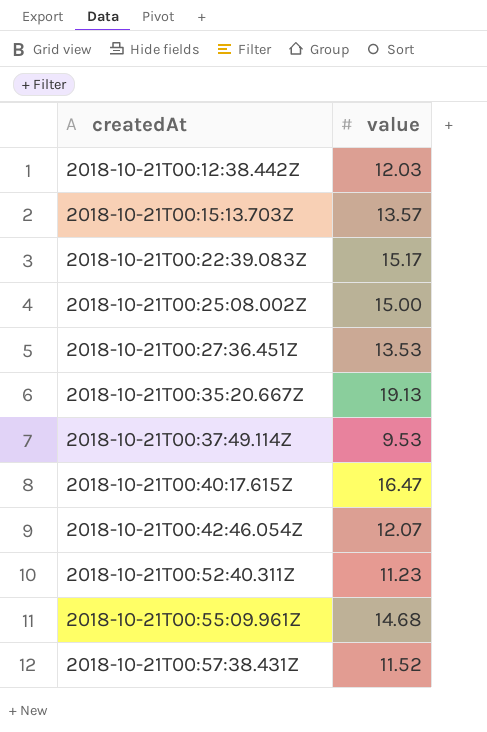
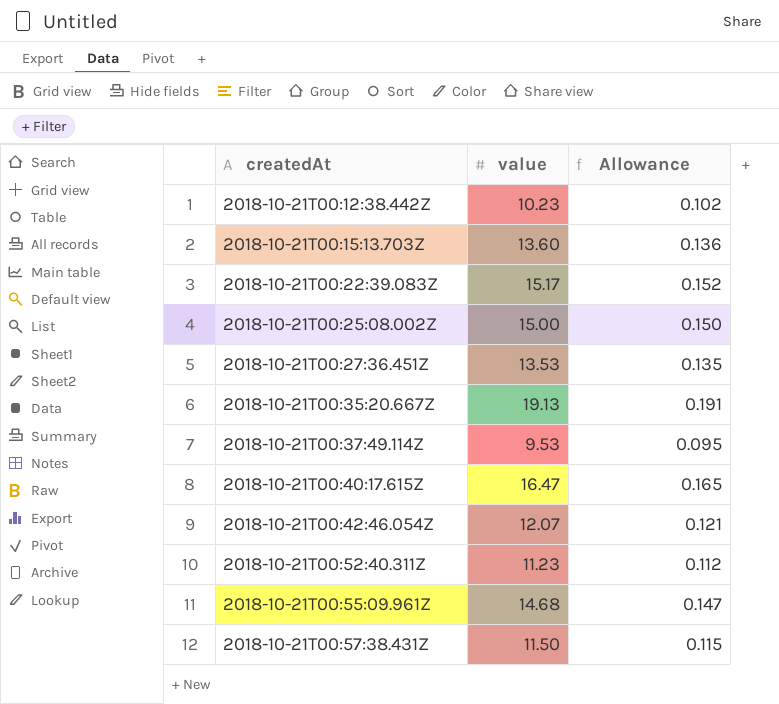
column Allowance | formula: none -> [value] * 0.01
2018-10-21T00:12:38.442Z | value: 12.03 -> 10.23
2018-10-21T00:15:13.703Z | value: 13.57 -> 13.60
2018-10-21T00:57:38.431Z | value: 11.52 -> 11.50

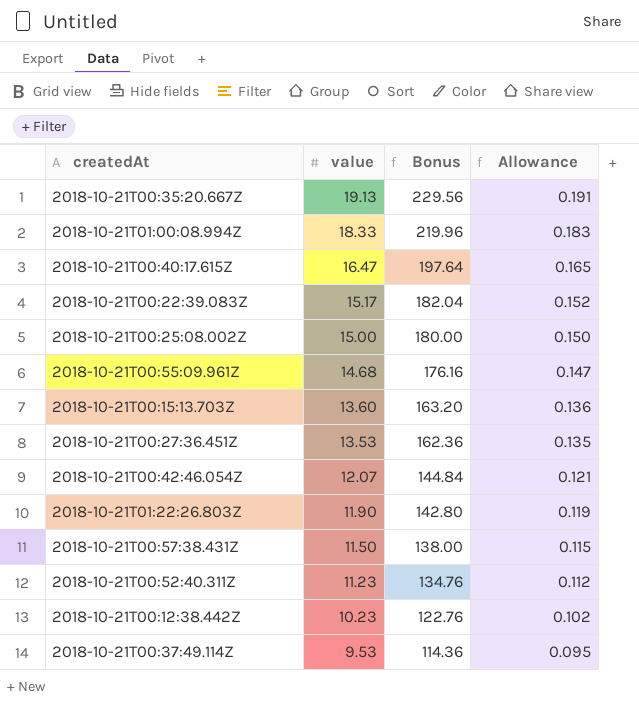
row order: createdAt ascending -> value descending
column Bonus | formula: none -> [value] * 12
row 2018-10-21T01:00:08.994Z: none -> 18.33 | 219.96 | 0.183
row 2018-10-21T01:22:26.803Z: none -> 11.90 | 142.80 | 0.119

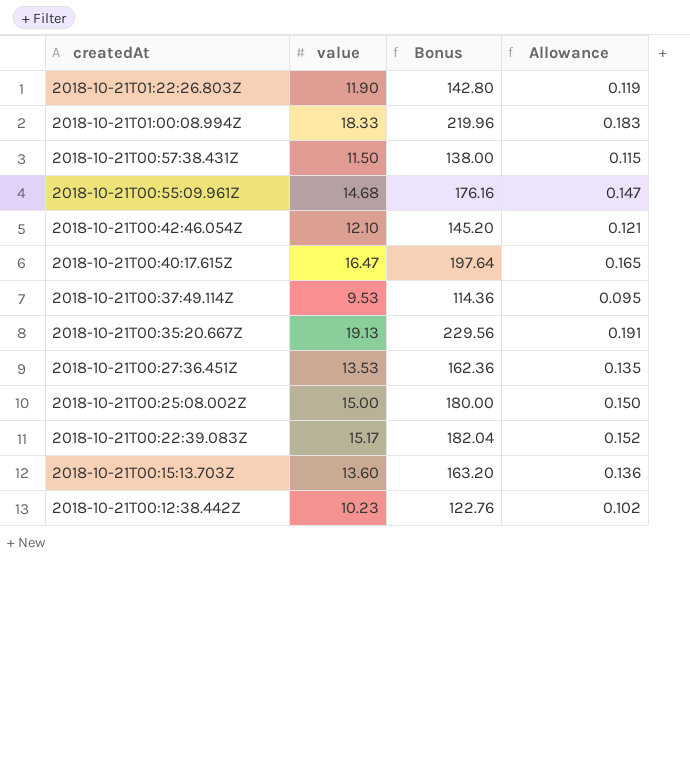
row order: value descending -> createdAt descending
row 2018-10-21T00:52:40.311Z: 11.23 | 134.76 | 0.112 -> none
2018-10-21T00:42:46.054Z | value: 12.07 -> 12.10
2018-10-21T00:42:46.054Z | Bonus: 144.84 -> 145.20

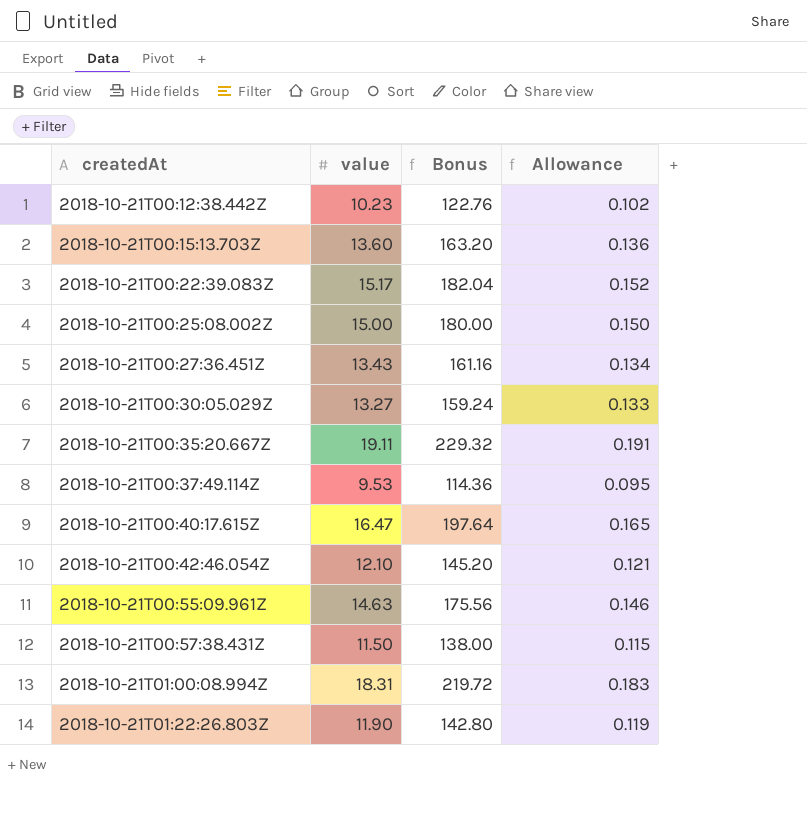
row order: createdAt descending -> createdAt ascending
2018-10-21T00:27:36.451Z | value: 13.53 -> 13.43
2018-10-21T00:27:36.451Z | Bonus: 162.36 -> 161.16
2018-10-21T00:27:36.451Z | Allowance: 0.135 -> 0.134
row 2018-10-21T00:30:05.029Z: none -> 13.27 | 159.24 | 0.133
2018-10-21T00:35:20.667Z | value: 19.13 -> 19.11
2018-10-21T00:35:20.667Z | Bonus: 229.56 -> 229.32
2018-10-21T00:55:09.961Z | value: 14.68 -> 14.63
2018-10-21T00:55:09.961Z | Bonus: 176.16 -> 175.56
2018-10-21T00:55:09.961Z | Allowance: 0.147 -> 0.146
2018-10-21T01:00:08.994Z | value: 18.33 -> 18.31
2018-10-21T01:00:08.994Z | Bonus: 219.96 -> 219.72

